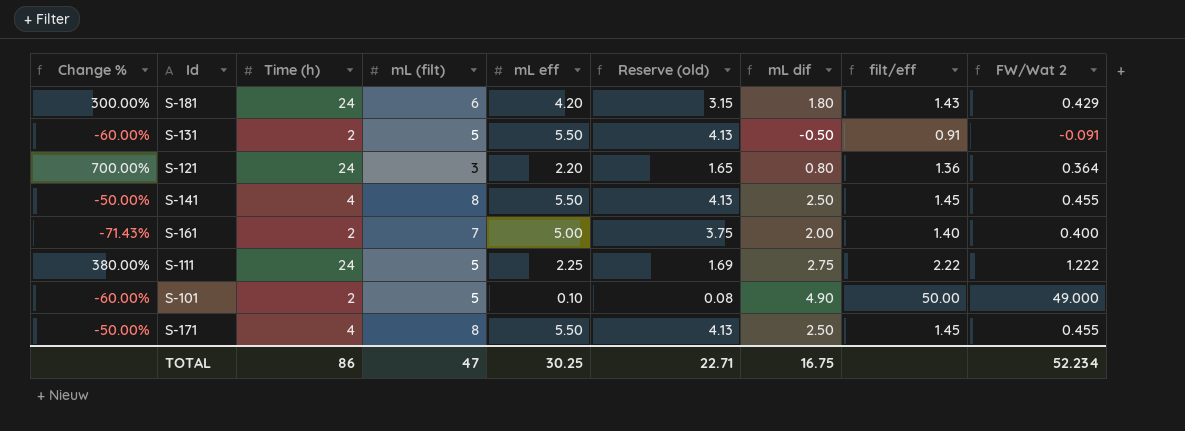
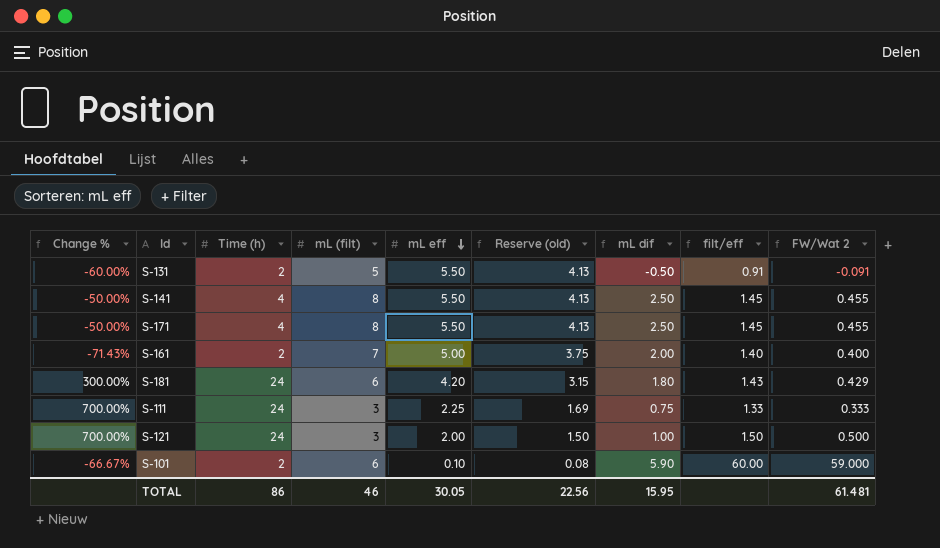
row order: none -> mL eff descending
S-111 | Change %: 380.00% -> 700.00%
S-111 | mL (filt): 5 -> 3
S-111 | mL dif: 2.75 -> 0.75
S-111 | filt/eff: 2.22 -> 1.33
S-111 | FW/Wat 2: 1.222 -> 0.333
S-121 | mL eff: 2.20 -> 2.00
S-121 | Reserve (old): 1.65 -> 1.50
S-121 | mL dif: 0.80 -> 1.00
S-121 | filt/eff: 1.36 -> 1.50
S-121 | FW/Wat 2: 0.364 -> 0.500
S-101 | Change %: -60.00% -> -66.67%
S-101 | mL (filt): 5 -> 6
S-101 | mL dif: 4.90 -> 5.90
S-101 | filt/eff: 50.00 -> 60.00
S-101 | FW/Wat 2: 49.000 -> 59.000
TOTAL | mL (filt): 47 -> 46
TOTAL | mL eff: 30.25 -> 30.05
TOTAL | Reserve (old): 22.71 -> 22.56
TOTAL | mL dif: 16.75 -> 15.95
TOTAL | FW/Wat 2: 52.234 -> 61.481

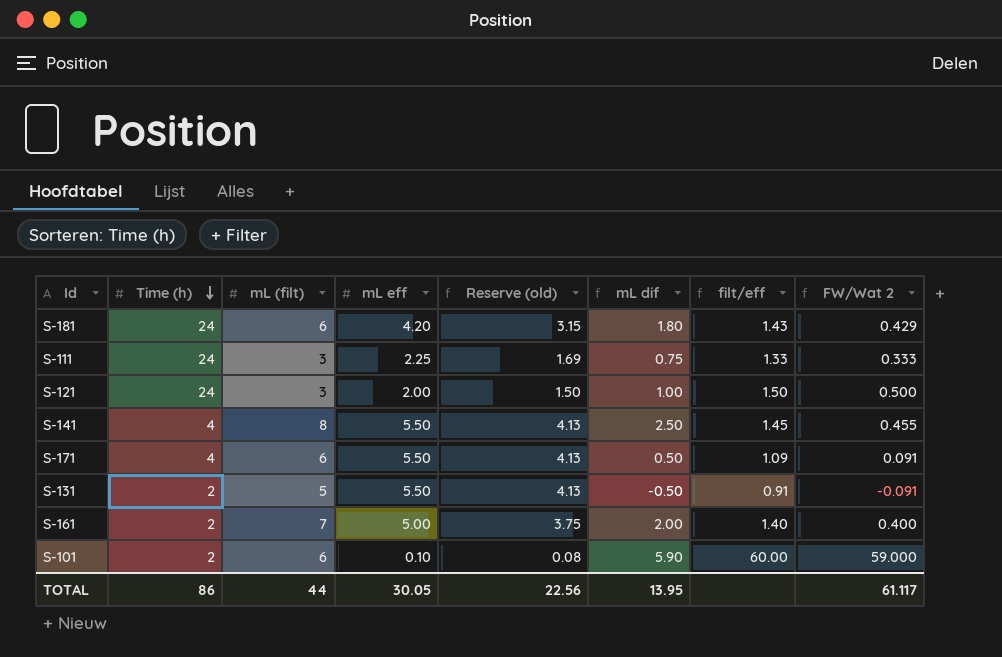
row order: mL eff descending -> Time (h) descending
column Change % | formula: ([Time (h)] - [mL (filt)]) / [mL (filt)] -> none
S-171 | mL (filt): 8 -> 6
S-171 | mL dif: 2.50 -> 0.50
S-171 | filt/eff: 1.45 -> 1.09
S-171 | FW/Wat 2: 0.455 -> 0.091
TOTAL | mL (filt): 46 -> 44
TOTAL | mL dif: 15.95 -> 13.95
TOTAL | FW/Wat 2: 61.481 -> 61.117

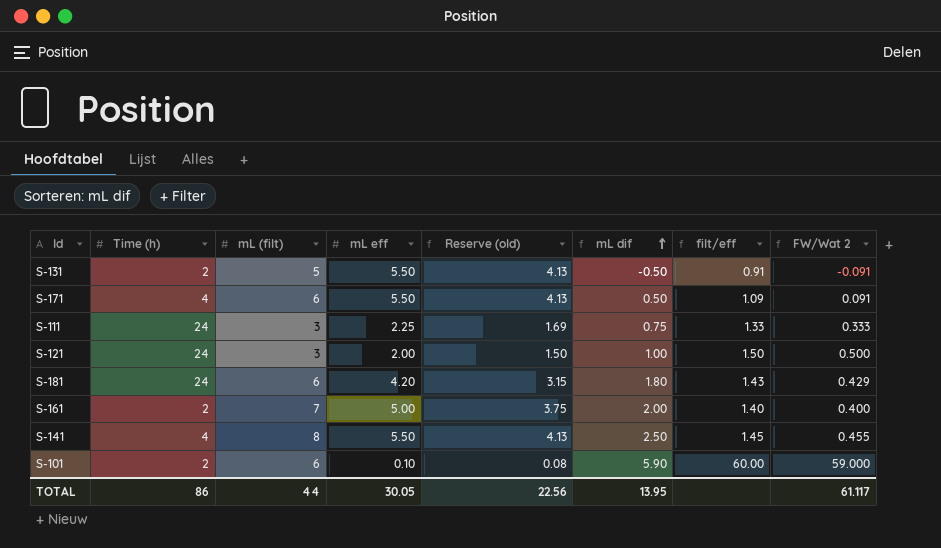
row order: Time (h) descending -> mL dif ascending

